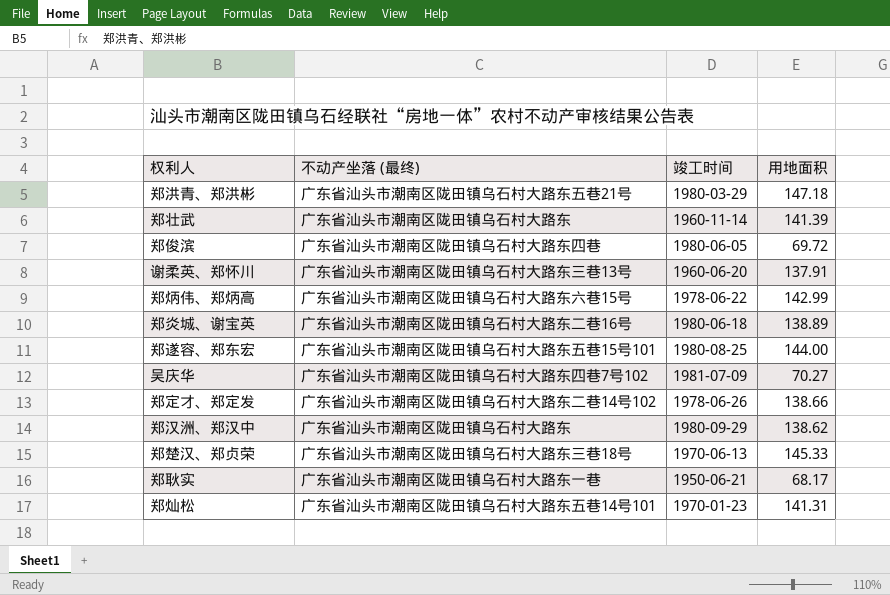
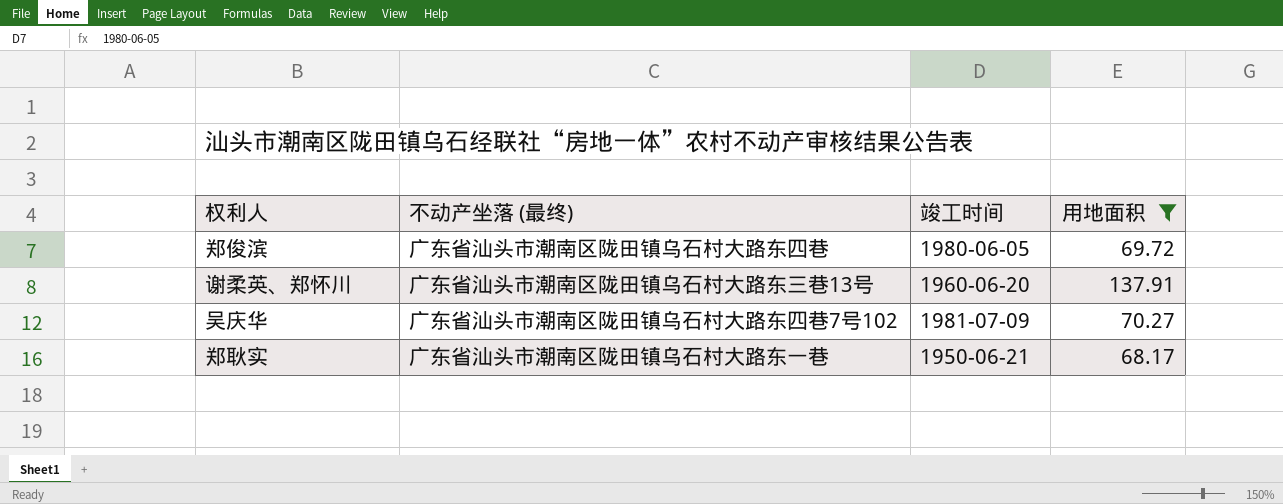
filter: none -> 用地面积 <= 137.91

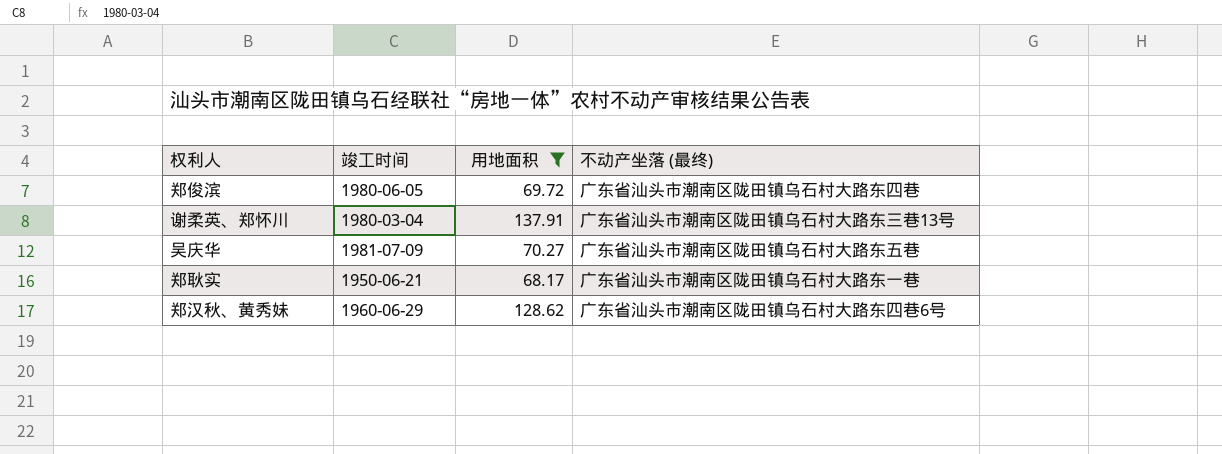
column 不动产坐落 (最终) | position: 2 -> 4
谢柔英、郑怀川 | 竣工时间: 1960-06-20 -> 1980-03-04
吴庆华 | 不动产坐落 (最终): 广东省汕头市潮南区陇田镇乌石村大路东四巷7号102 -> 广东省汕头市潮南区陇田镇乌石村大路东五巷
row 郑汉秋、黄秀妹: none -> 1960-06-29 | 128.62 | 广东省汕头市潮南区陇田镇乌石村大路东四巷6号

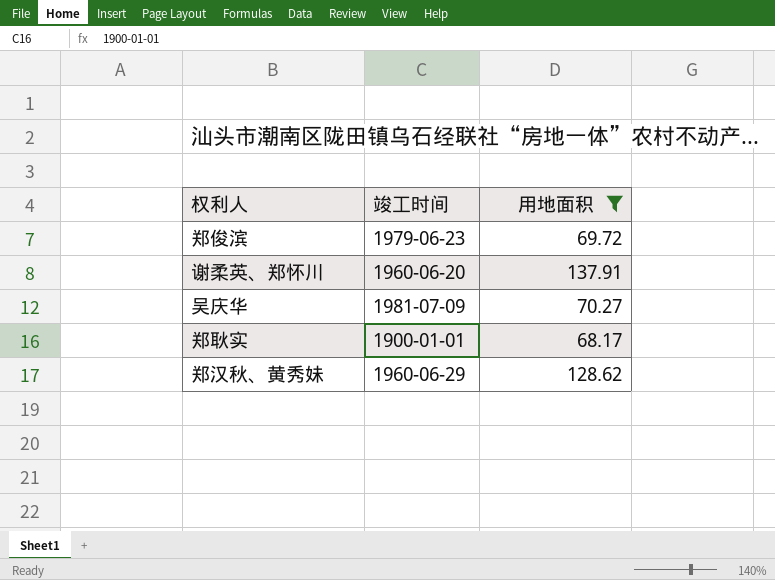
column 不动产坐落 (最终) | position: 4 -> none
郑俊滨 | 竣工时间: 1980-06-05 -> 1979-06-23
谢柔英、郑怀川 | 竣工时间: 1980-03-04 -> 1960-06-20
郑耿实 | 竣工时间: 1950-06-21 -> 1900-01-01

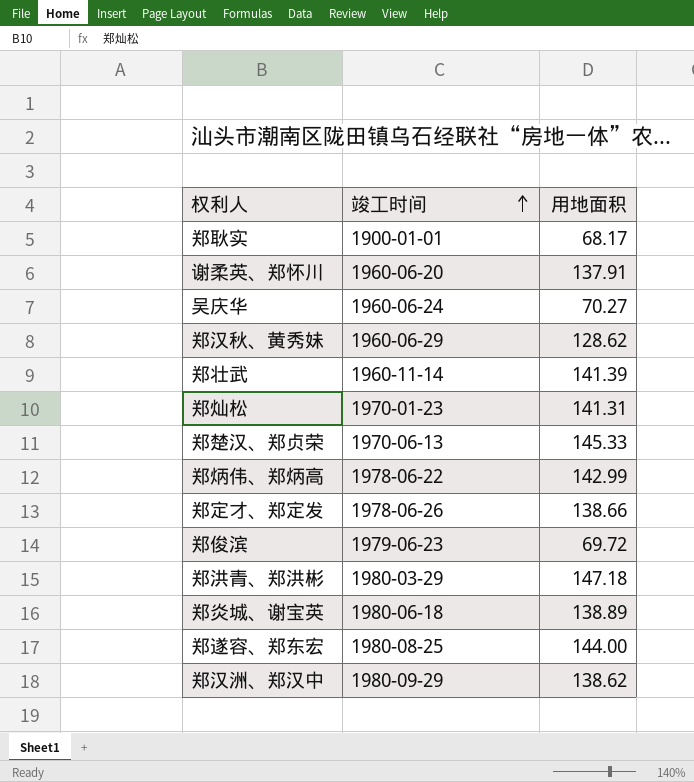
filter: 用地面积 <= 137.91 -> none
row order: none -> 竣工时间 ascending
吴庆华 | 竣工时间: 1981-07-09 -> 1960-06-24

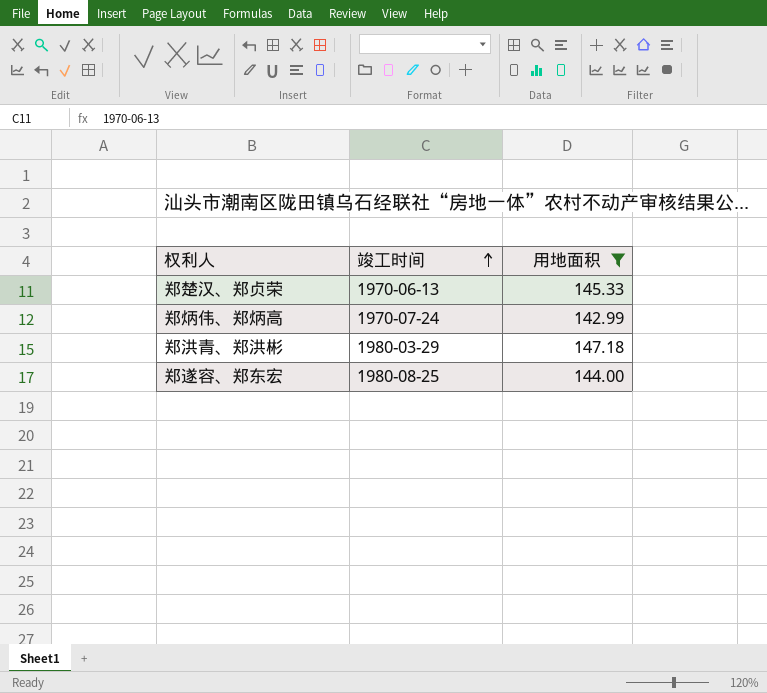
filter: none -> 用地面积 >= 142.99
郑炳伟、郑炳高 | 竣工时间: 1978-06-22 -> 1970-07-24

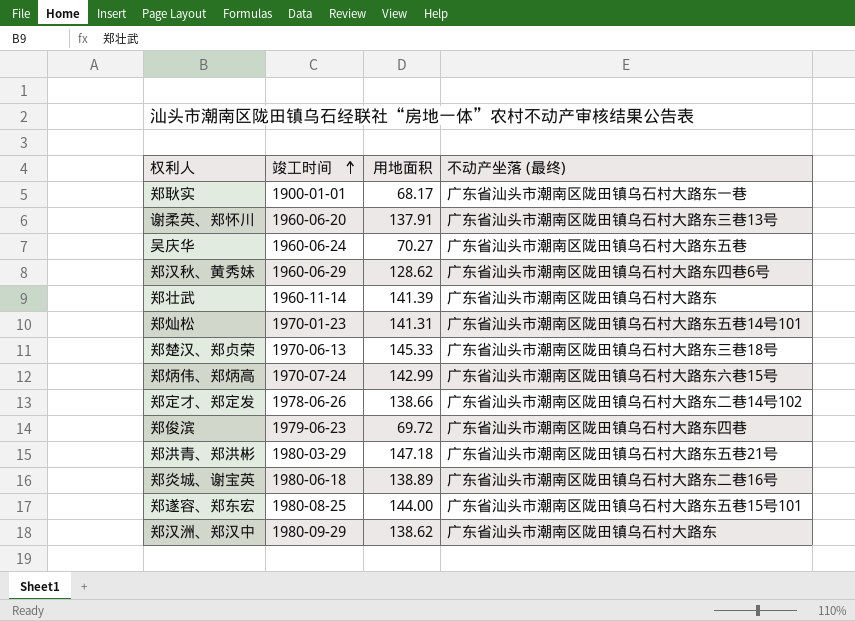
filter: 用地面积 >= 142.99 -> none
column 不动产坐落 (最终) | position: none -> 4

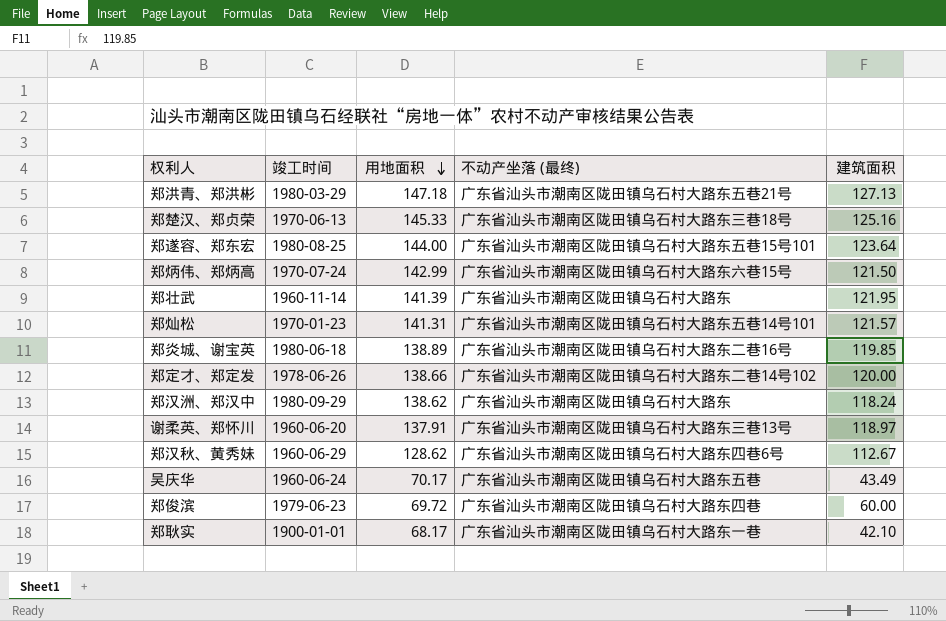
row order: 竣工时间 ascending -> 用地面积 descending
column 建筑面积 | position: none -> 5
吴庆华 | 用地面积: 70.27 -> 70.17

